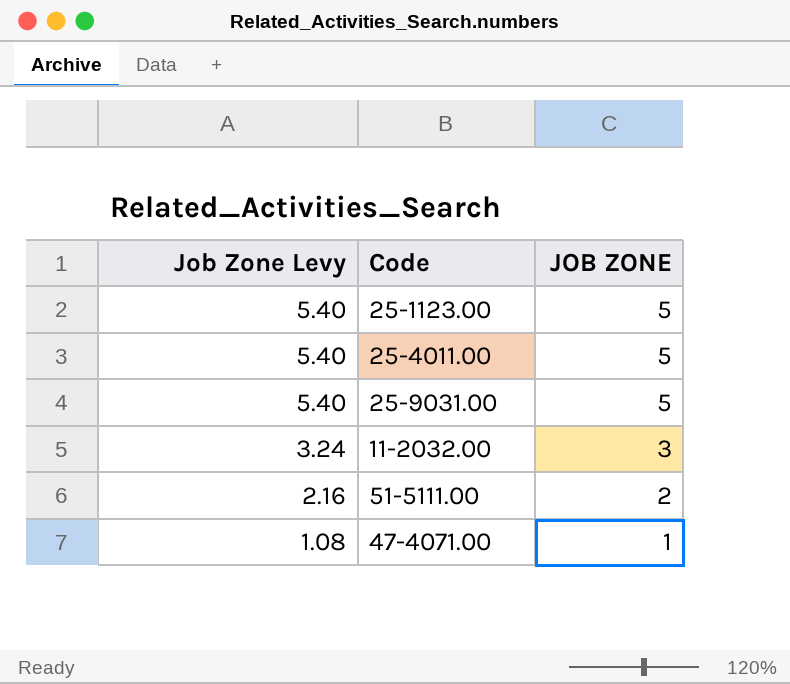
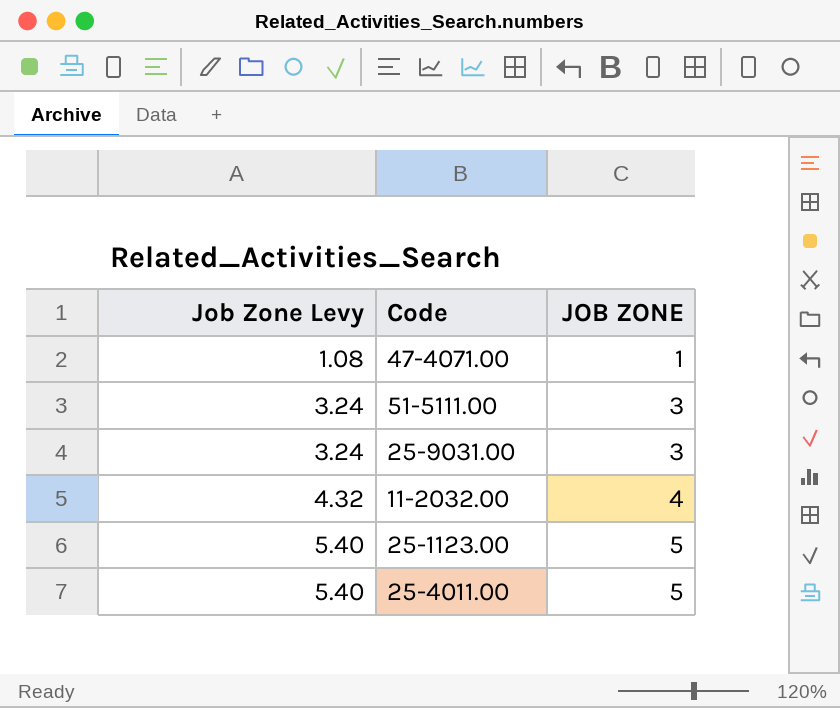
row order: Job Zone Levy descending -> Job Zone Levy ascending
51-5111.00 | Job Zone Levy: 2.16 -> 3.24
51-5111.00 | JOB ZONE: 2 -> 3
25-9031.00 | Job Zone Levy: 5.40 -> 3.24
25-9031.00 | JOB ZONE: 5 -> 3
11-2032.00 | Job Zone Levy: 3.24 -> 4.32
11-2032.00 | JOB ZONE: 3 -> 4

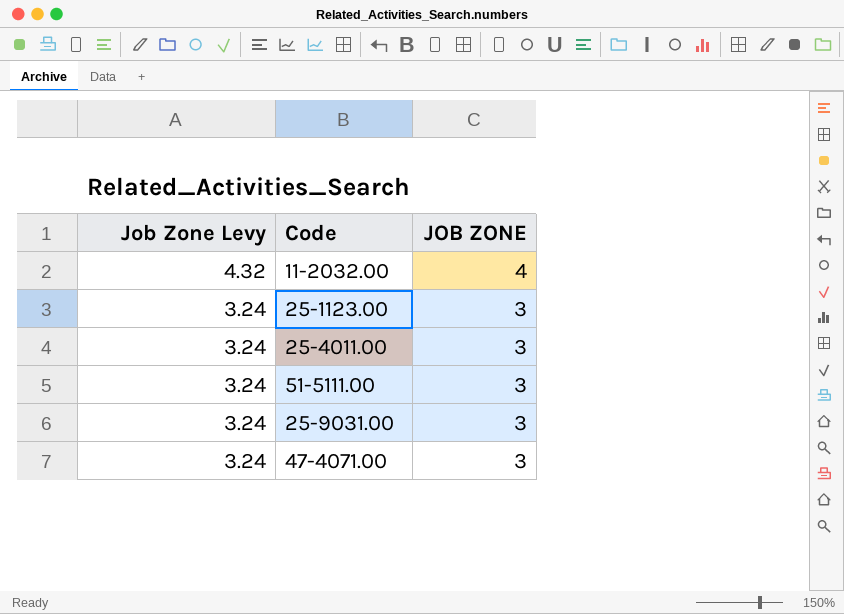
row order: Job Zone Levy ascending -> Job Zone Levy descending
25-1123.00 | Job Zone Levy: 5.40 -> 3.24
25-1123.00 | JOB ZONE: 5 -> 3
25-4011.00 | Job Zone Levy: 5.40 -> 3.24
25-4011.00 | JOB ZONE: 5 -> 3
47-4071.00 | Job Zone Levy: 1.08 -> 3.24
47-4071.00 | JOB ZONE: 1 -> 3

